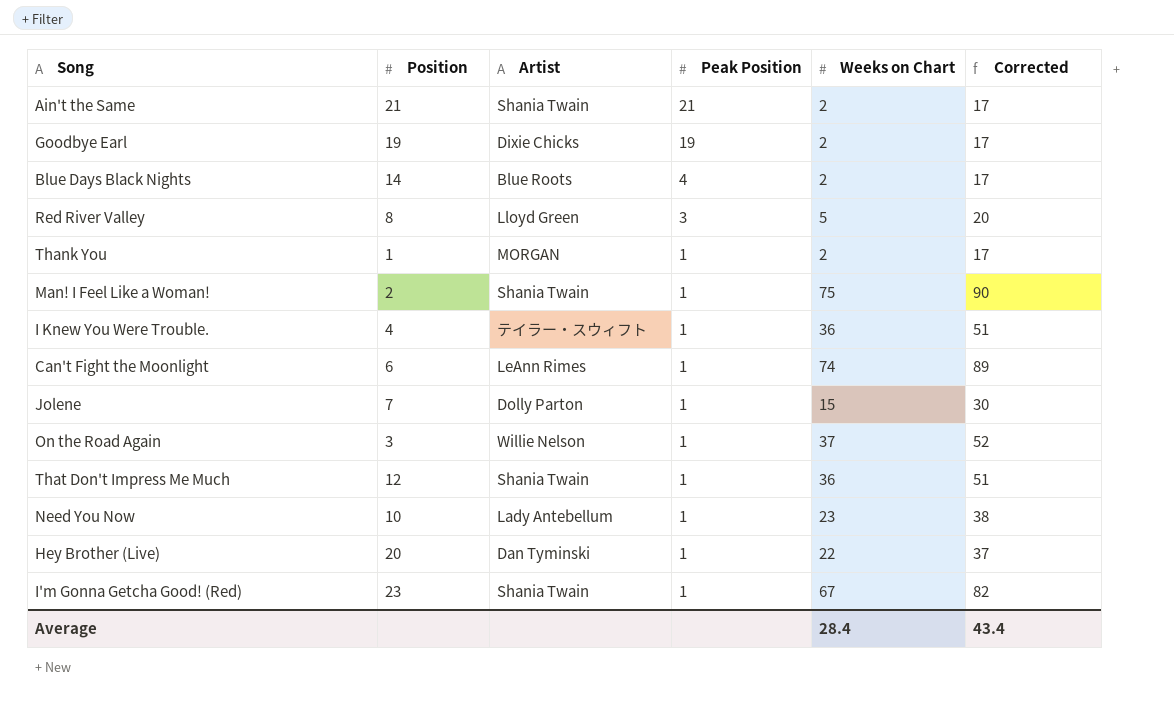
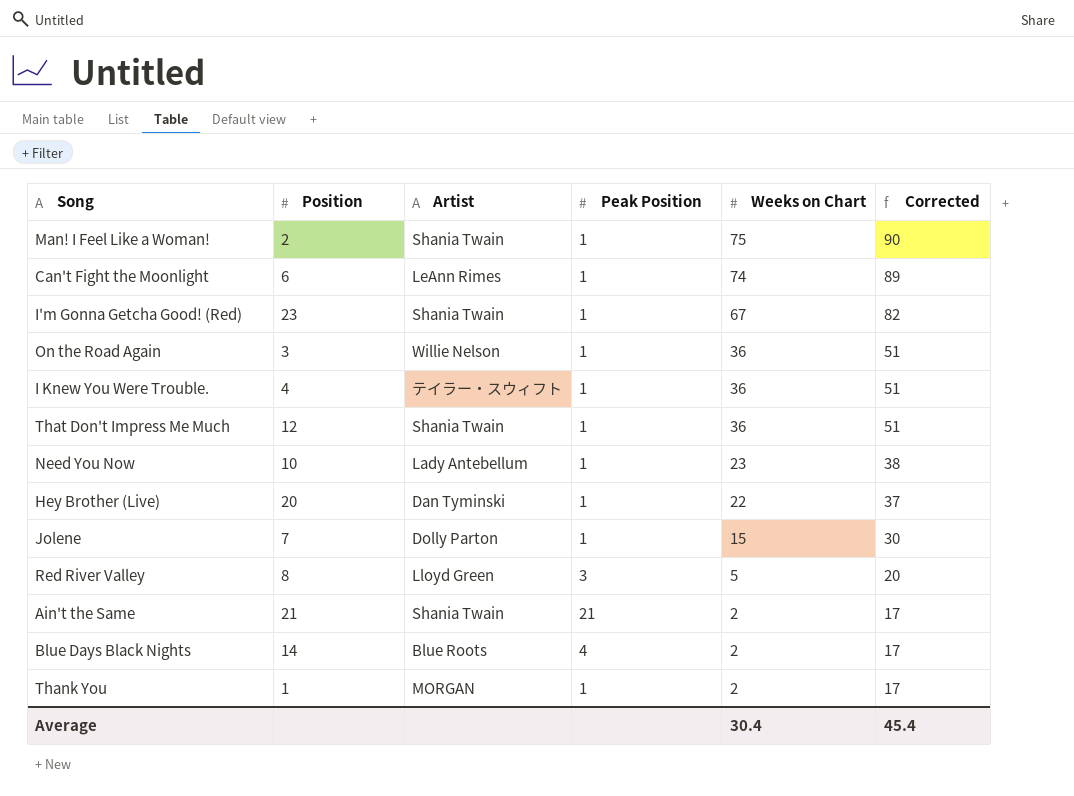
row order: Peak Position descending -> Weeks on Chart descending
row Goodbye Earl: 19 | Dixie Chicks | 19 | 2 | 17 -> none
On the Road Again | Weeks on Chart: 37 -> 36
On the Road Again | Corrected: 52 -> 51
Average | Weeks on Chart: 28.4 -> 30.4
Average | Corrected: 43.4 -> 45.4

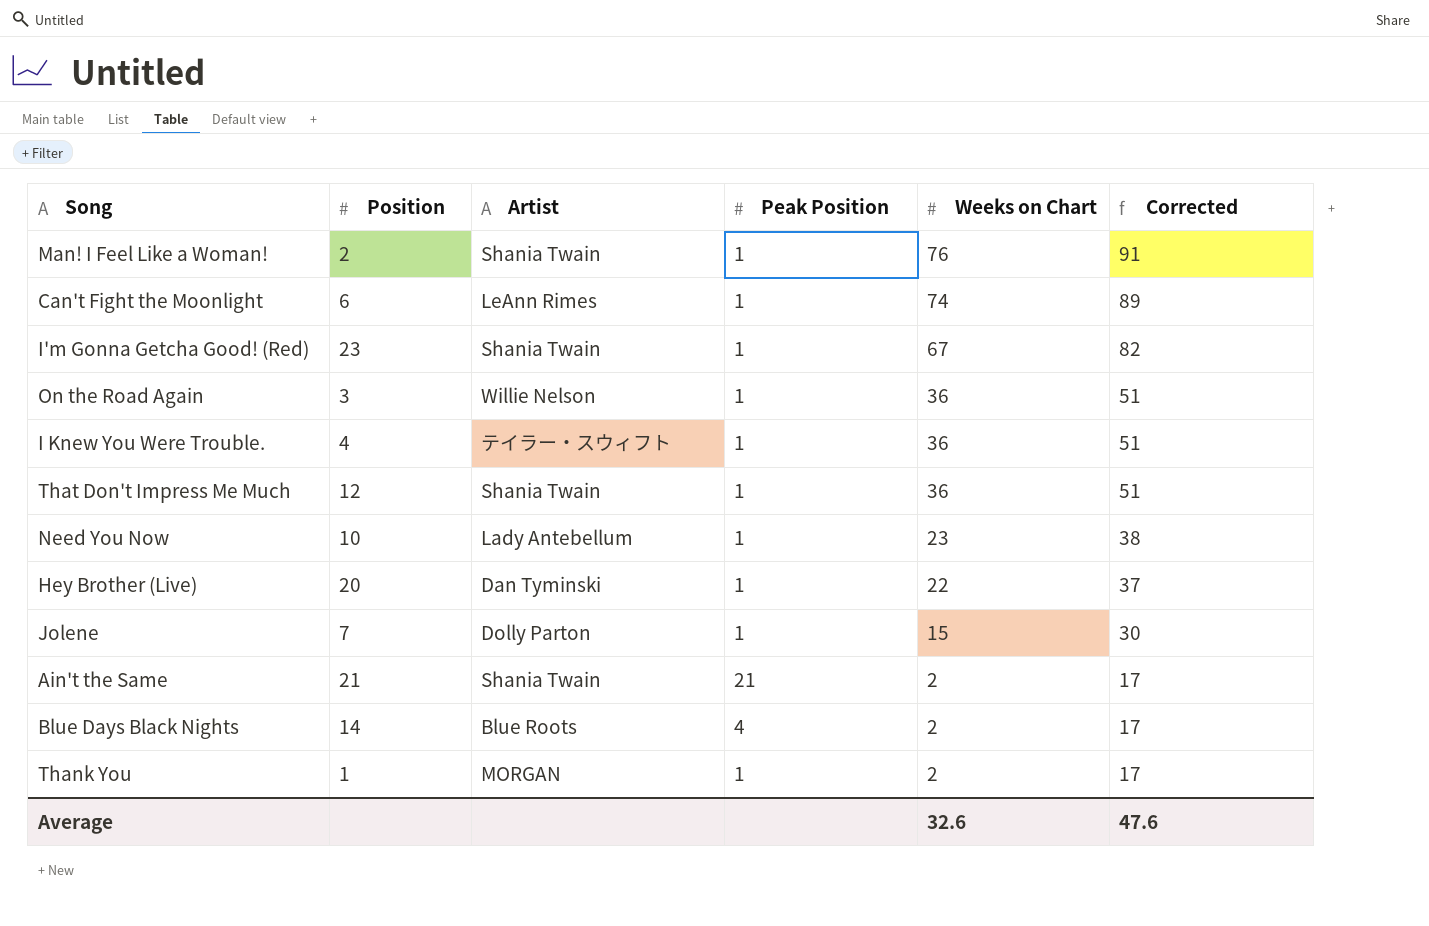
row Red River Valley: 8 | Lloyd Green | 3 | 5 | 20 -> none
Man! I Feel Like a Woman! | Weeks on Chart: 75 -> 76
Man! I Feel Like a Woman! | Corrected: 90 -> 91
Average | Weeks on Chart: 30.4 -> 32.6
Average | Corrected: 45.4 -> 47.6

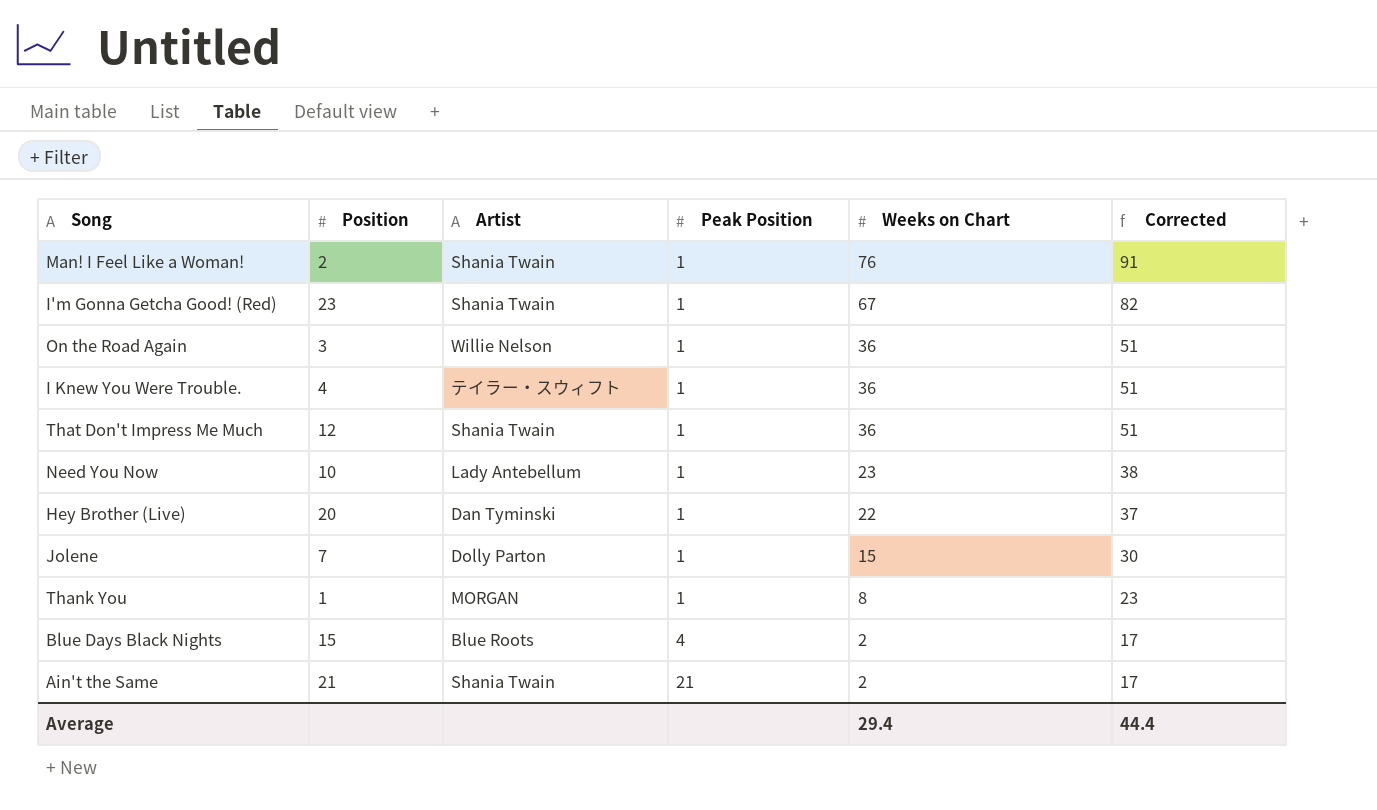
row order: Weeks on Chart descending -> Peak Position ascending
row Can't Fight the Moonlight: 6 | LeAnn Rimes | 1 | 74 | 89 -> none
Thank You | Weeks on Chart: 2 -> 8
Thank You | Corrected: 17 -> 23
Blue Days Black Nights | Position: 14 -> 15
Average | Weeks on Chart: 32.6 -> 29.4
Average | Corrected: 47.6 -> 44.4

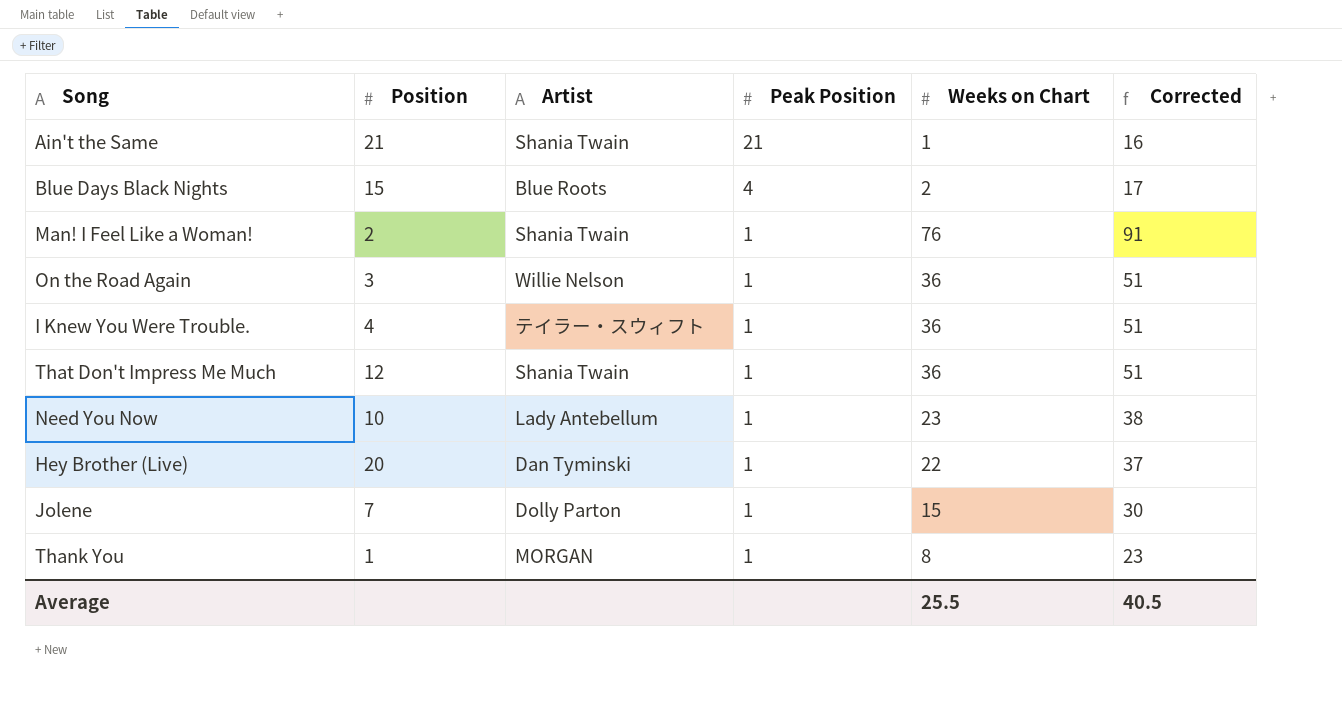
row order: Peak Position ascending -> Peak Position descending
row I'm Gonna Getcha Good! (Red): 23 | Shania Twain | 1 | 67 | 82 -> none
Ain't the Same | Weeks on Chart: 2 -> 1
Ain't the Same | Corrected: 17 -> 16
Average | Weeks on Chart: 29.4 -> 25.5
Average | Corrected: 44.4 -> 40.5

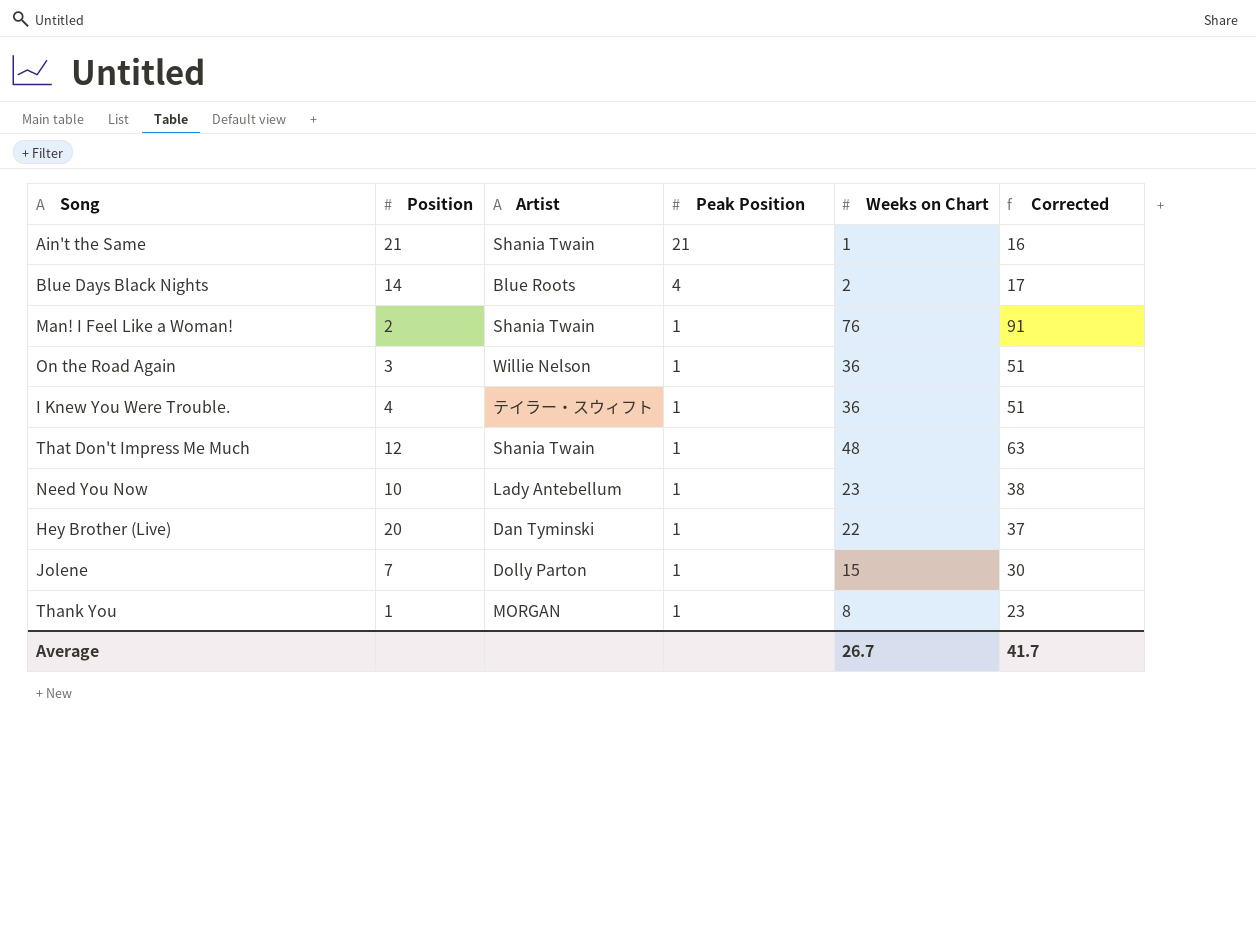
Blue Days Black Nights | Position: 15 -> 14
That Don't Impress Me Much | Weeks on Chart: 36 -> 48
That Don't Impress Me Much | Corrected: 51 -> 63
Average | Weeks on Chart: 25.5 -> 26.7
Average | Corrected: 40.5 -> 41.7

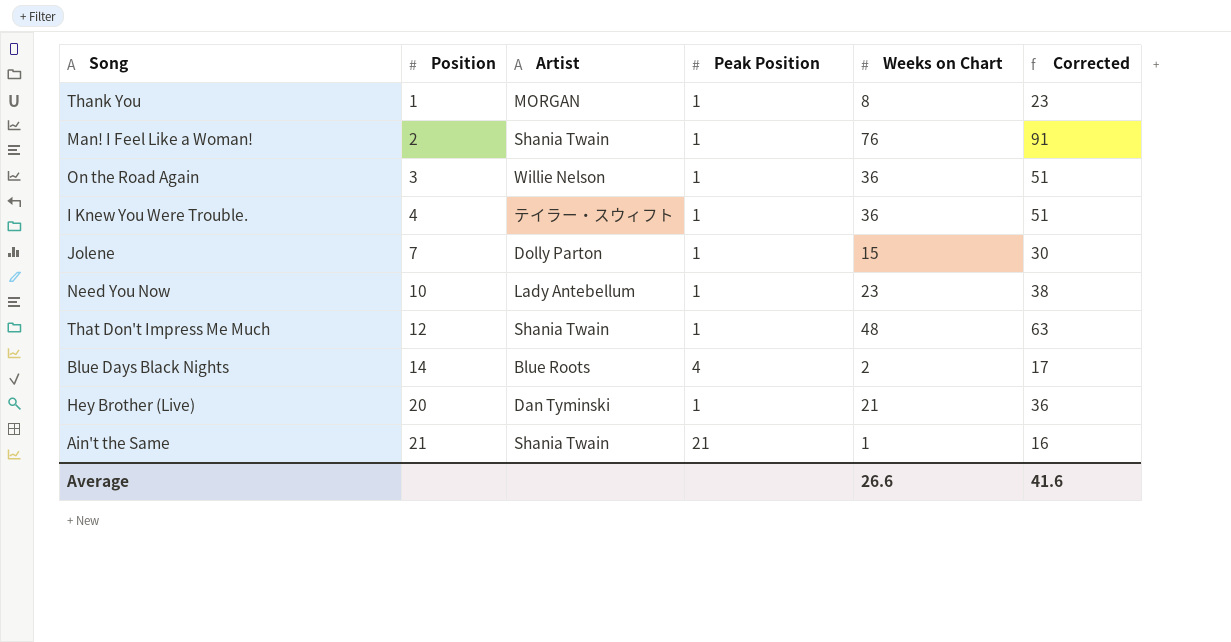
row order: Peak Position descending -> Position ascending
Hey Brother (Live) | Weeks on Chart: 22 -> 21
Hey Brother (Live) | Corrected: 37 -> 36
Average | Weeks on Chart: 26.7 -> 26.6
Average | Corrected: 41.7 -> 41.6

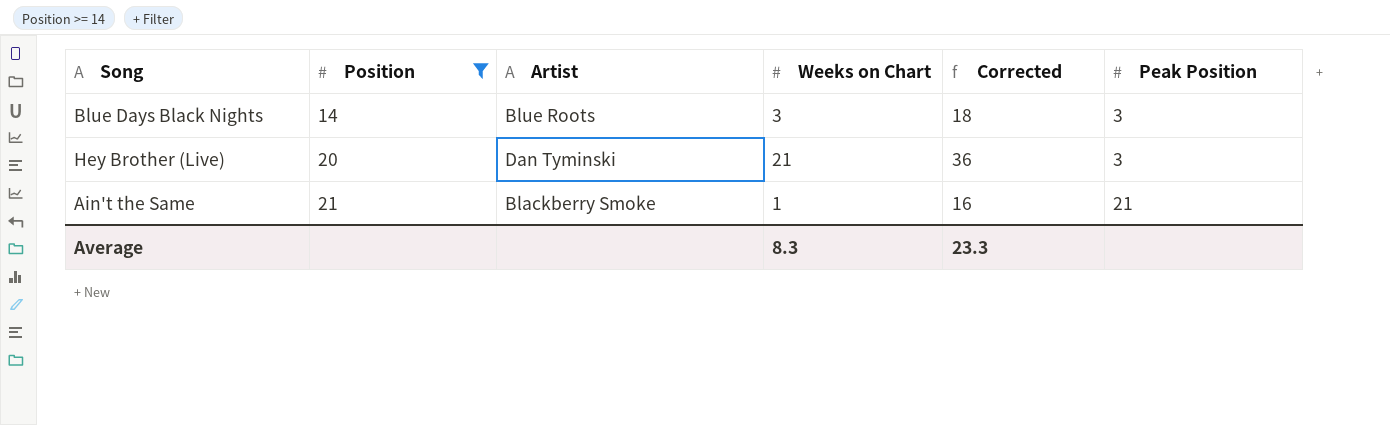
filter: none -> Position >= 14
column Peak Position | position: 4 -> 6
Blue Days Black Nights | Weeks on Chart: 2 -> 3
Blue Days Black Nights | Corrected: 17 -> 18
Blue Days Black Nights | Peak Position: 4 -> 3
Hey Brother (Live) | Peak Position: 1 -> 3
Ain't the Same | Artist: Shania Twain -> Blackberry Smoke
Average | Weeks on Chart: 26.6 -> 8.3
Average | Corrected: 41.6 -> 23.3

